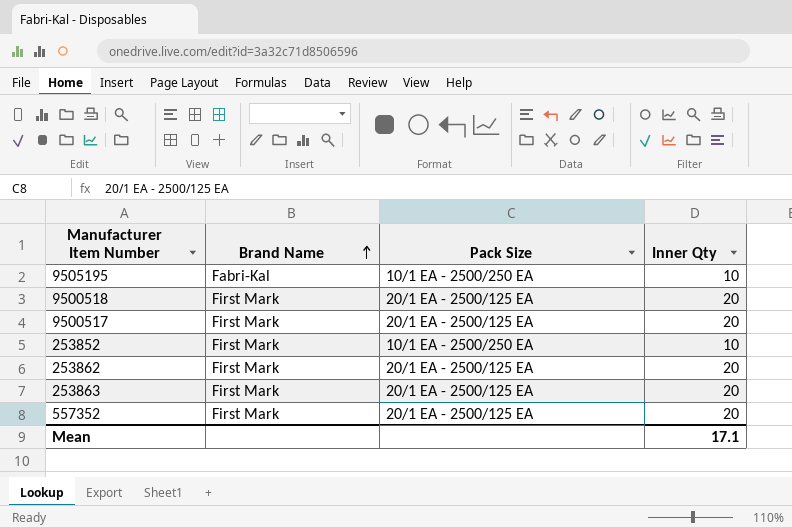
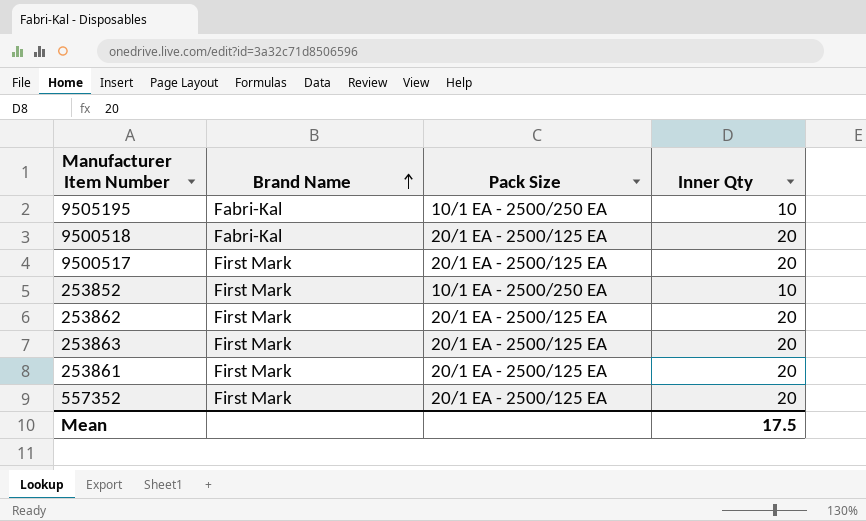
9500518 | Brand Name: First Mark -> Fabri-Kal
row 253861: none -> First Mark | 20/1 EA - 2500/125 EA | 20
Mean | Inner Qty: 17.1 -> 17.5

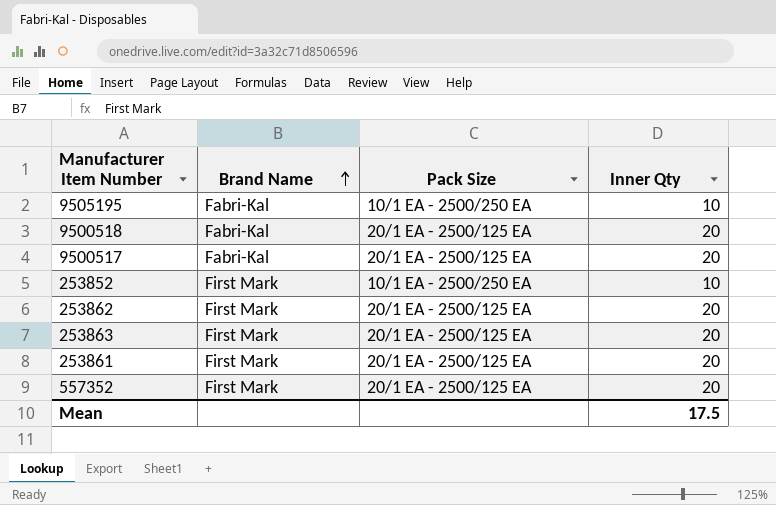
9500517 | Brand Name: First Mark -> Fabri-Kal

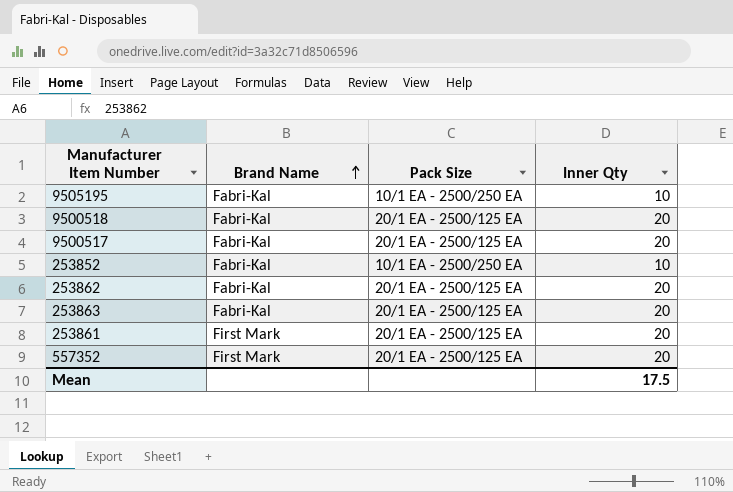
253852 | Brand Name: First Mark -> Fabri-Kal
253862 | Brand Name: First Mark -> Fabri-Kal
253863 | Brand Name: First Mark -> Fabri-Kal

